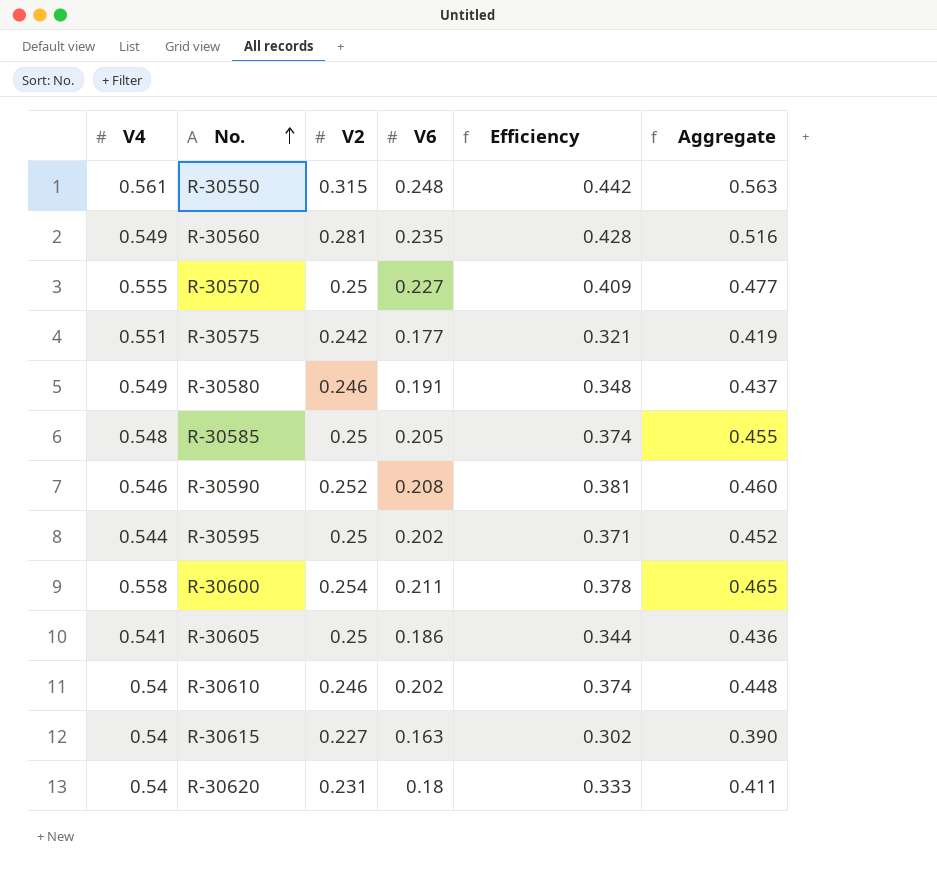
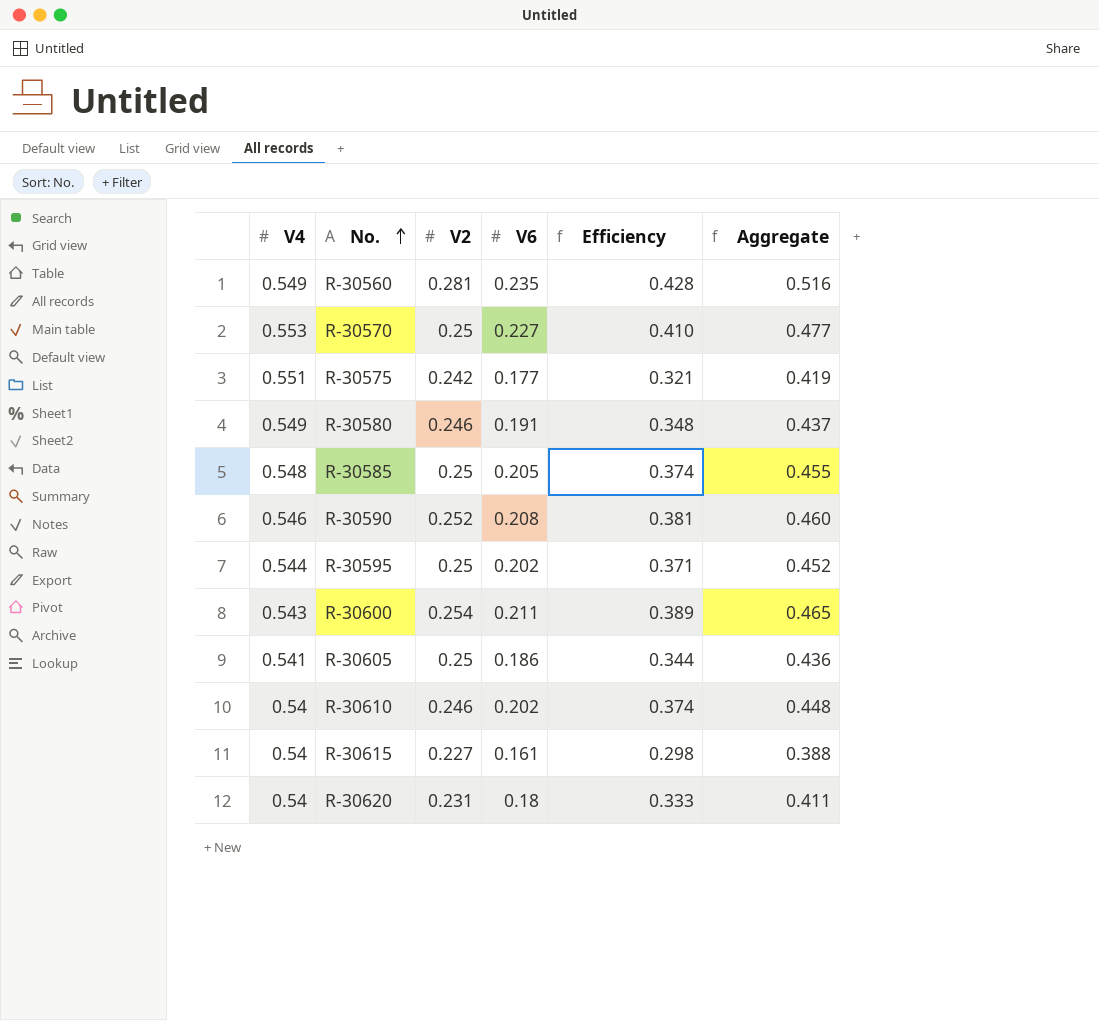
row R-30550: 0.561 | 0.315 | 0.248 | 0.442 | 0.563 -> none
R-30570 | V4: 0.555 -> 0.553
R-30570 | Efficiency: 0.409 -> 0.410
R-30600 | V4: 0.558 -> 0.543
R-30600 | Efficiency: 0.378 -> 0.389
R-30615 | V6: 0.163 -> 0.161
R-30615 | Efficiency: 0.302 -> 0.298
R-30615 | Aggregate: 0.390 -> 0.388

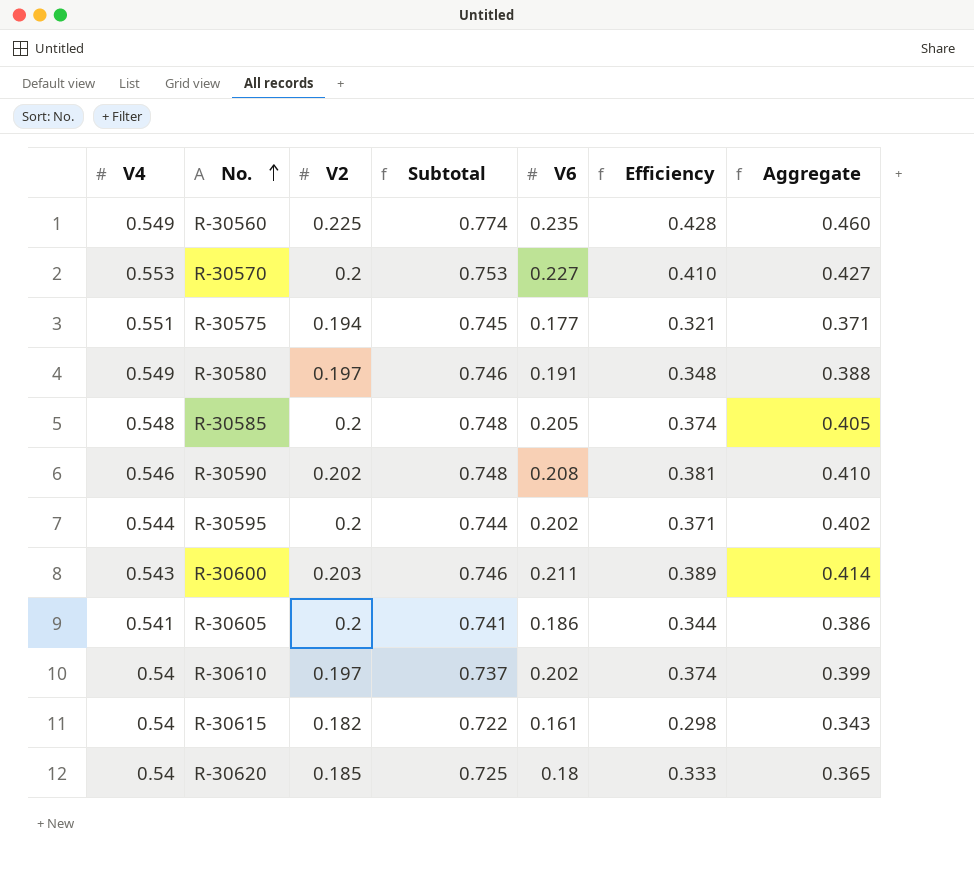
column Subtotal | formula: none -> [V4] + [V2]
R-30560 | V2: 0.281 -> 0.225
R-30560 | Aggregate: 0.516 -> 0.460
R-30570 | V2: 0.25 -> 0.2
R-30570 | Aggregate: 0.477 -> 0.427
R-30575 | V2: 0.242 -> 0.194
R-30575 | Aggregate: 0.419 -> 0.371
R-30580 | V2: 0.246 -> 0.197
R-30580 | Aggregate: 0.437 -> 0.388
R-30585 | V2: 0.25 -> 0.2
R-30585 | Aggregate: 0.455 -> 0.405
R-30590 | V2: 0.252 -> 0.202
R-30590 | Aggregate: 0.460 -> 0.410
R-30595 | V2: 0.25 -> 0.2
R-30595 | Aggregate: 0.452 -> 0.402
R-30600 | V2: 0.254 -> 0.203
R-30600 | Aggregate: 0.465 -> 0.414
R-30605 | V2: 0.25 -> 0.2
R-30605 | Aggregate: 0.436 -> 0.386
R-30610 | V2: 0.246 -> 0.197
R-30610 | Aggregate: 0.448 -> 0.399
R-30615 | V2: 0.227 -> 0.182
R-30615 | Aggregate: 0.388 -> 0.343
R-30620 | V2: 0.231 -> 0.185
R-30620 | Aggregate: 0.411 -> 0.365

